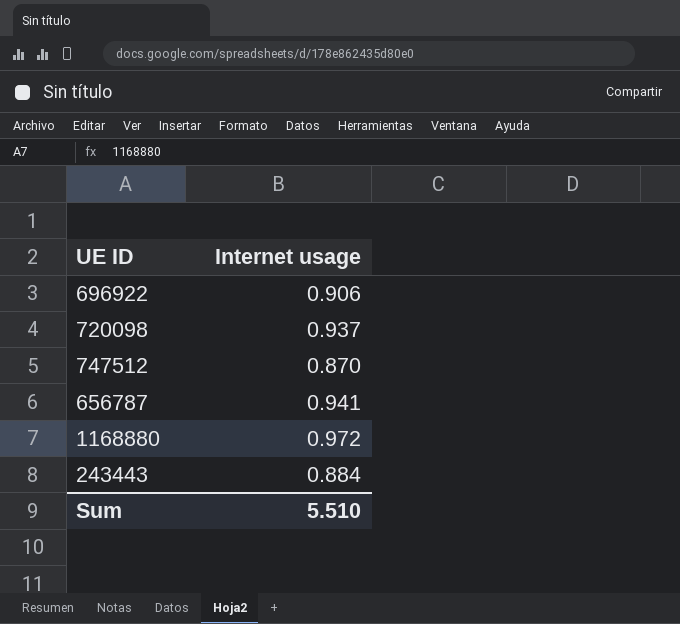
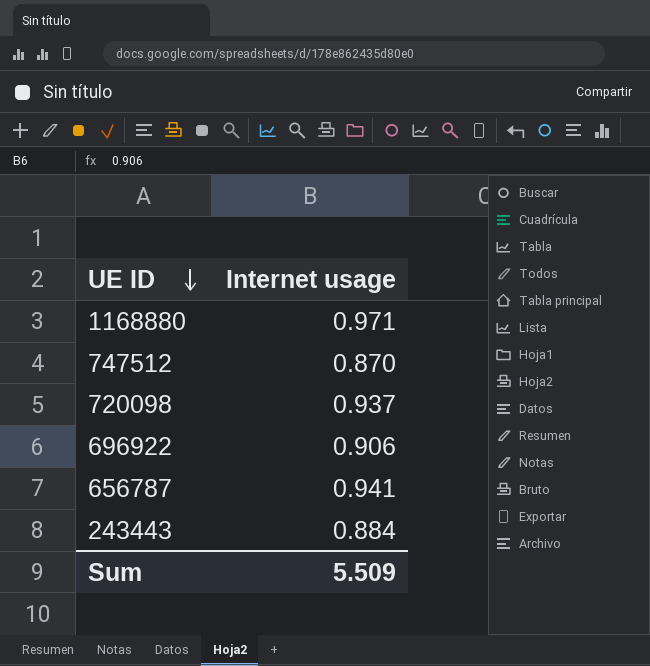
row order: none -> UE ID descending
1168880 | Internet usage: 0.972 -> 0.971
Sum | Internet usage: 5.510 -> 5.509

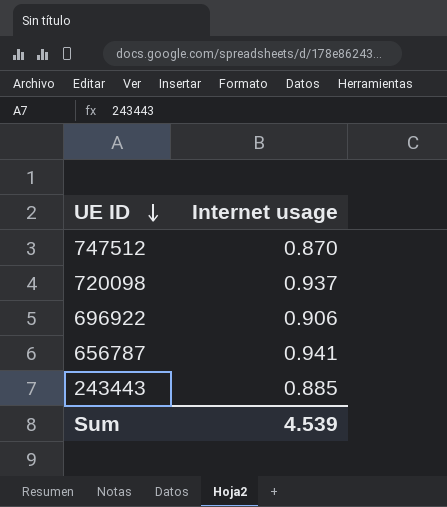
row 1168880: 0.971 -> none
243443 | Internet usage: 0.884 -> 0.885
Sum | Internet usage: 5.509 -> 4.539

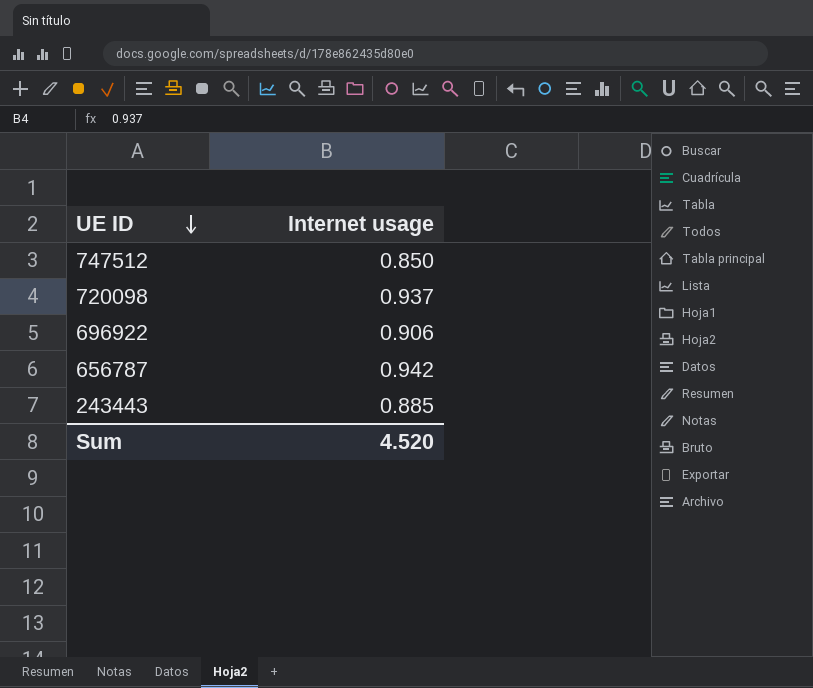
747512 | Internet usage: 0.870 -> 0.850
656787 | Internet usage: 0.941 -> 0.942
Sum | Internet usage: 4.539 -> 4.520

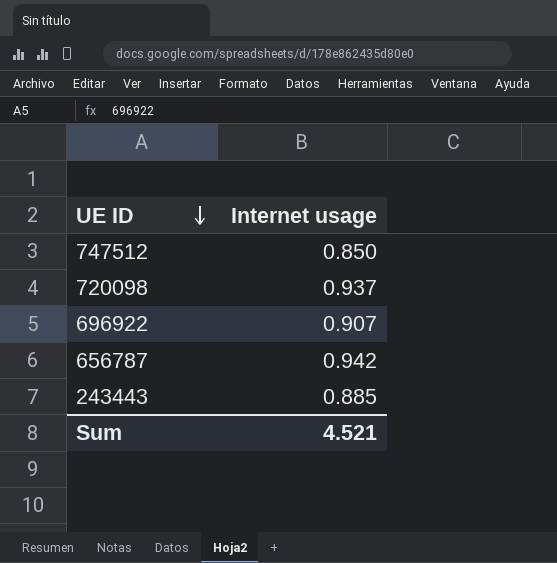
696922 | Internet usage: 0.906 -> 0.907
Sum | Internet usage: 4.520 -> 4.521

